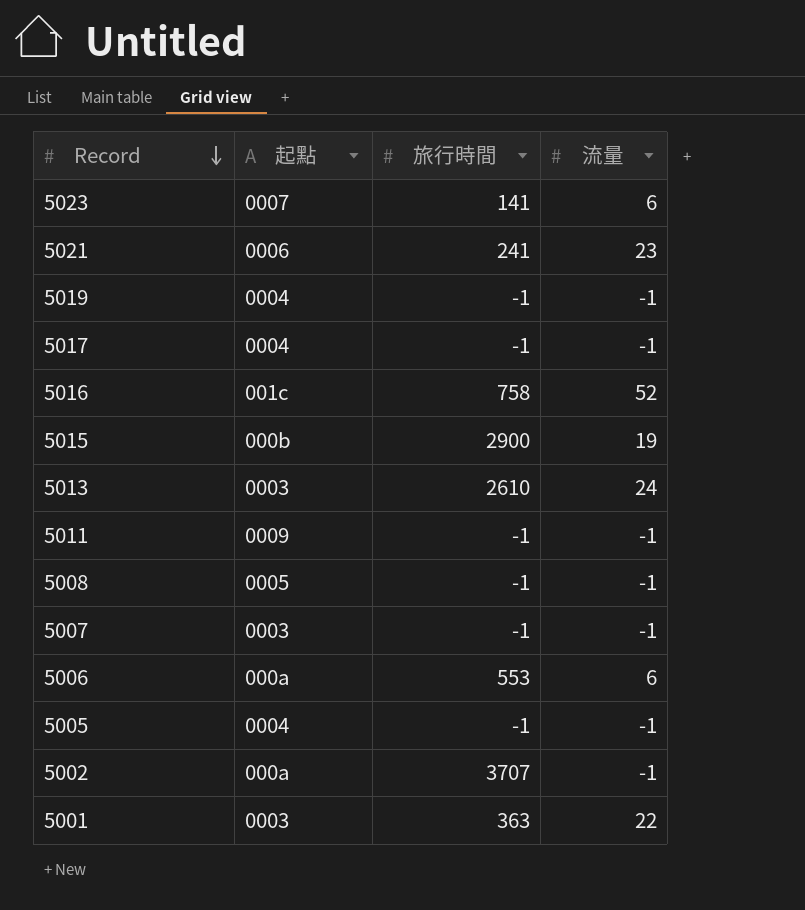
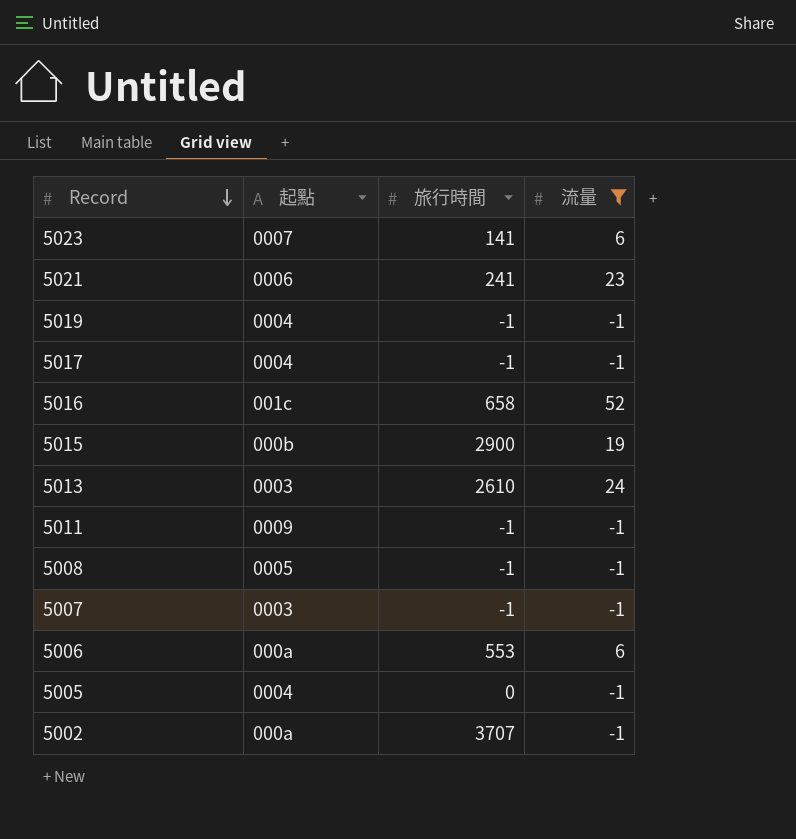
filter: none -> 流量 != 22
5016 | 旅行時間: 758 -> 658
5005 | 旅行時間: -1 -> 0

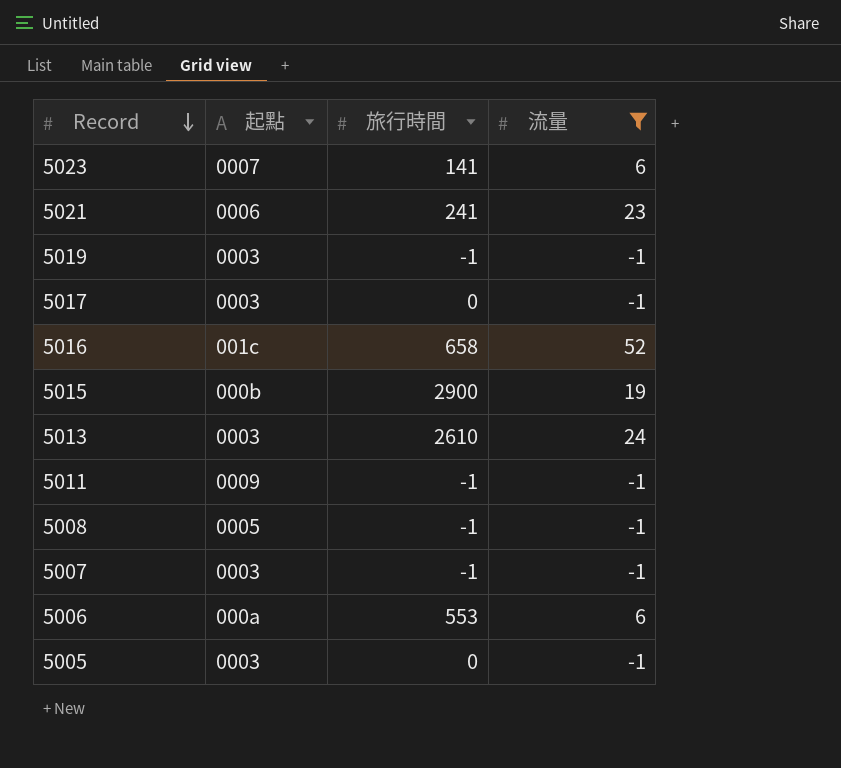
row 5002: 000a | 3707 | -1 -> none
5019 | 起點: 0004 -> 0003
5017 | 起點: 0004 -> 0003
5017 | 旅行時間: -1 -> 0
5005 | 起點: 0004 -> 0003

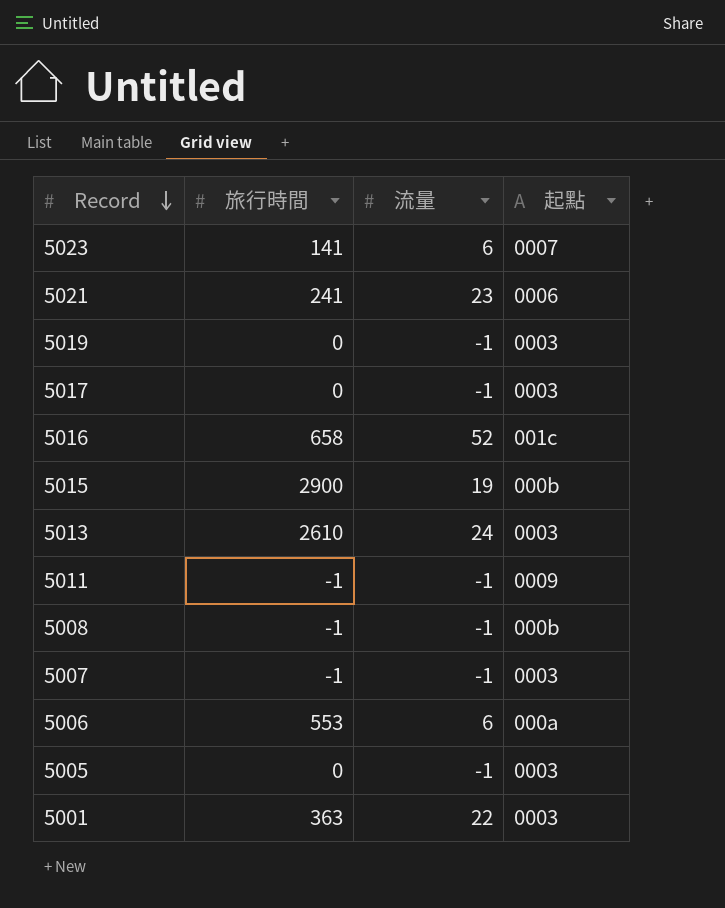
filter: 流量 != 22 -> none
column 起點 | position: 2 -> 4
5019 | 旅行時間: -1 -> 0
5008 | 起點: 0005 -> 000b

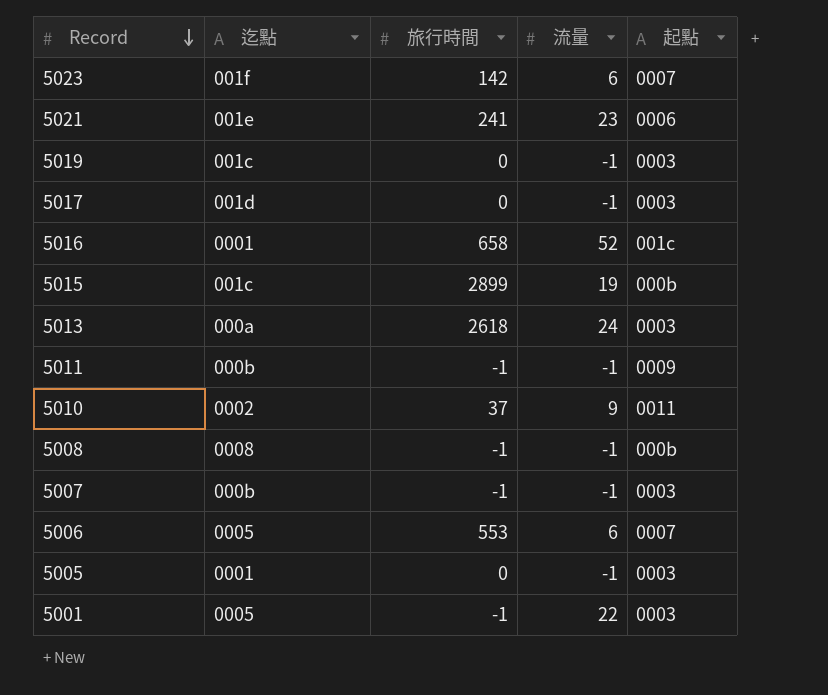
column 迄點 | position: none -> 2
5023 | 旅行時間: 141 -> 142
5015 | 旅行時間: 2900 -> 2899
5013 | 旅行時間: 2610 -> 2618
row 5010: none -> 0002 | 37 | 9 | 0011
5006 | 起點: 000a -> 0007
5001 | 旅行時間: 363 -> -1

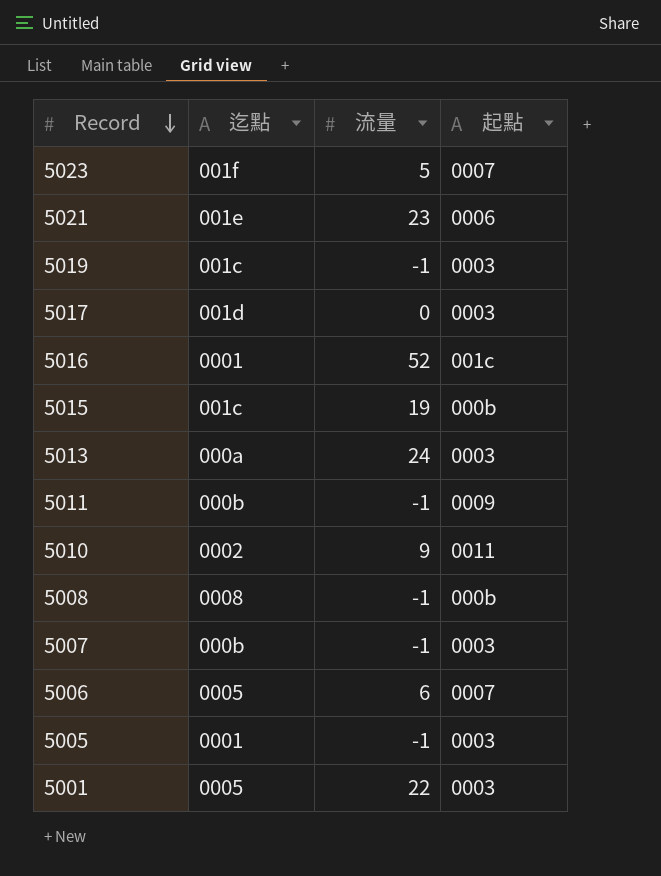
column 旅行時間 | position: 3 -> none
5023 | 流量: 6 -> 5
5017 | 流量: -1 -> 0

